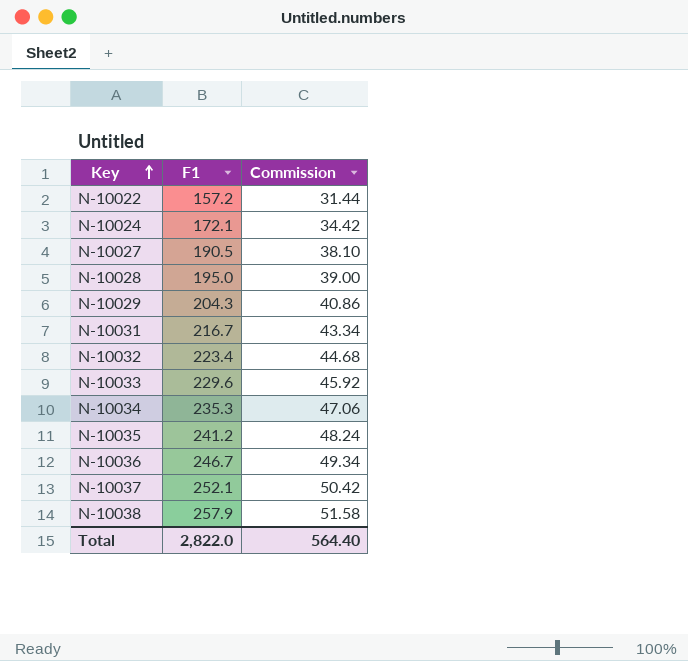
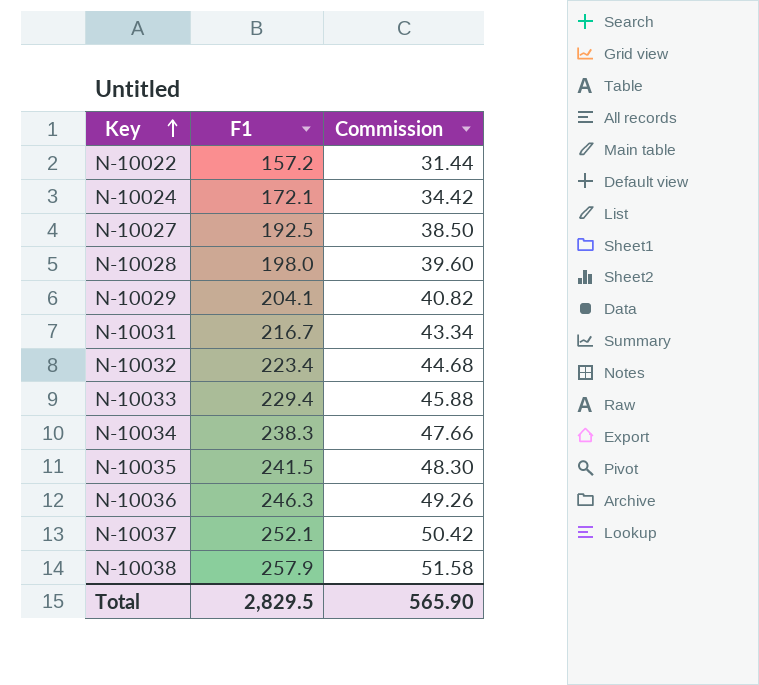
N-10027 | F1: 190.5 -> 192.5
N-10027 | Commission: 38.10 -> 38.50
N-10028 | F1: 195.0 -> 198.0
N-10028 | Commission: 39.00 -> 39.60
N-10029 | F1: 204.3 -> 204.1
N-10029 | Commission: 40.86 -> 40.82
N-10033 | F1: 229.6 -> 229.4
N-10033 | Commission: 45.92 -> 45.88
N-10034 | F1: 235.3 -> 238.3
N-10034 | Commission: 47.06 -> 47.66
N-10035 | F1: 241.2 -> 241.5
N-10035 | Commission: 48.24 -> 48.30
N-10036 | F1: 246.7 -> 246.3
N-10036 | Commission: 49.34 -> 49.26
Total | F1: 2,822.0 -> 2,829.5
Total | Commission: 564.40 -> 565.90

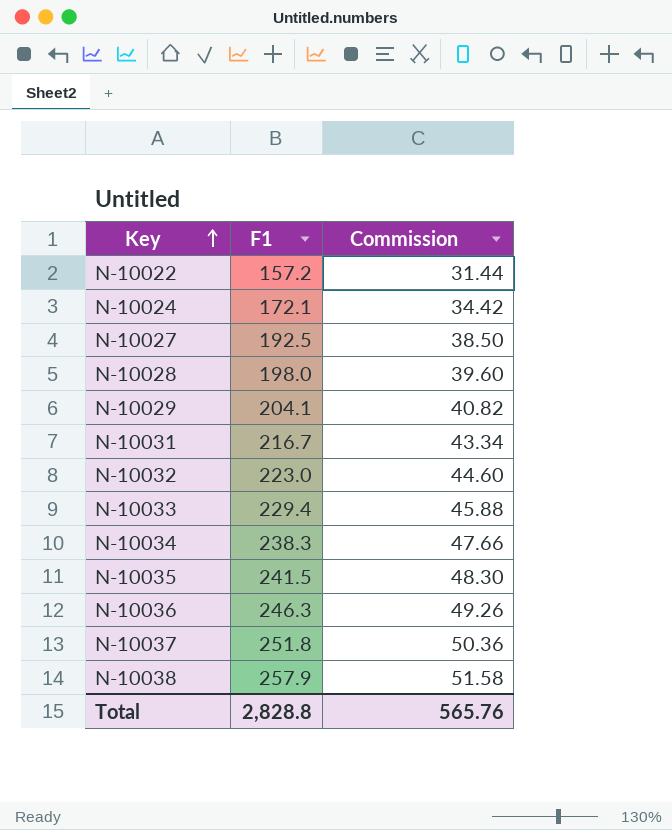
N-10032 | F1: 223.4 -> 223.0
N-10032 | Commission: 44.68 -> 44.60
N-10037 | F1: 252.1 -> 251.8
N-10037 | Commission: 50.42 -> 50.36
Total | F1: 2,829.5 -> 2,828.8
Total | Commission: 565.90 -> 565.76

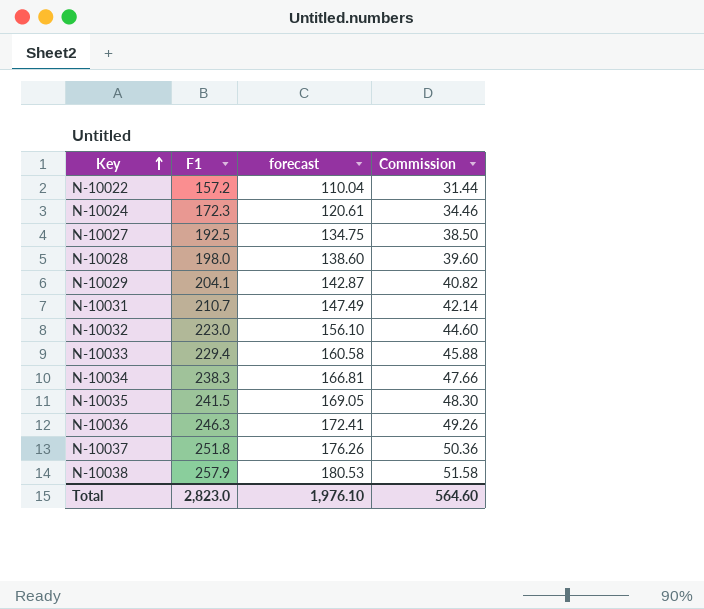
column forecast | formula: none -> [F1] * 0.7
N-10024 | F1: 172.1 -> 172.3
N-10024 | Commission: 34.42 -> 34.46
N-10031 | F1: 216.7 -> 210.7
N-10031 | Commission: 43.34 -> 42.14
Total | F1: 2,828.8 -> 2,823.0
Total | Commission: 565.76 -> 564.60

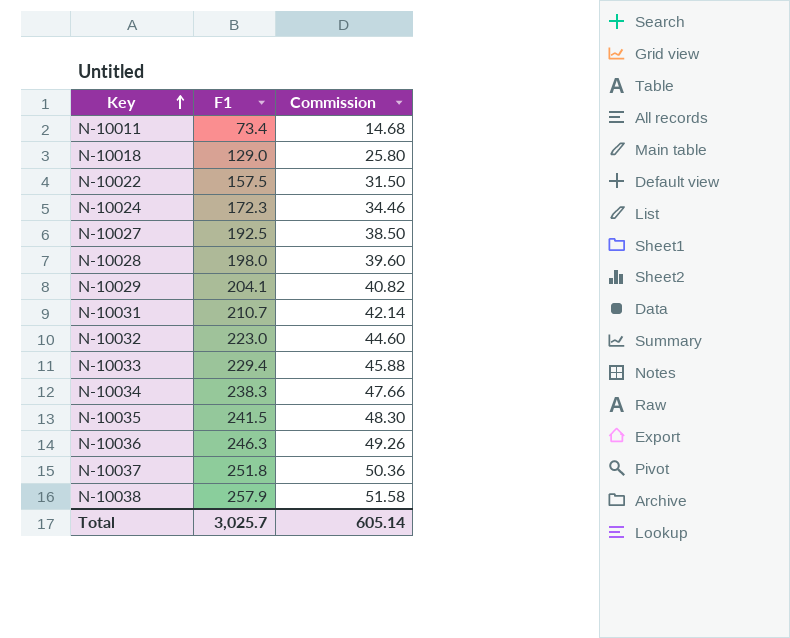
column forecast | formula: [F1] * 0.7 -> none
row N-10011: none -> 73.4 | 14.68
row N-10018: none -> 129.0 | 25.80
N-10022 | F1: 157.2 -> 157.5
N-10022 | Commission: 31.44 -> 31.50
Total | F1: 2,823.0 -> 3,025.7
Total | Commission: 564.60 -> 605.14

